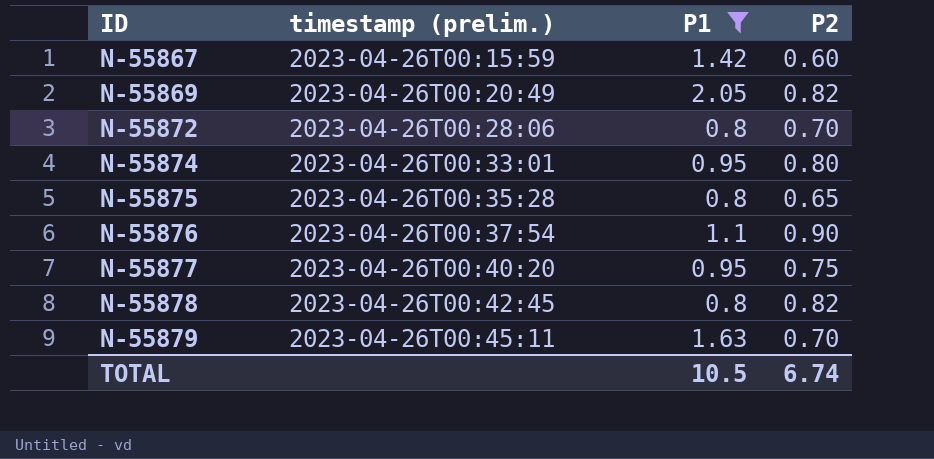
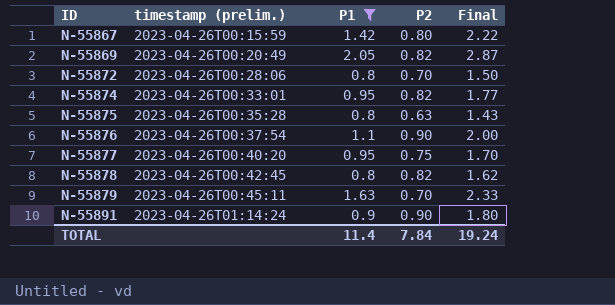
column Final | formula: none -> [P1] + [P2]
N-55867 | P2: 0.60 -> 0.80
N-55874 | P2: 0.80 -> 0.82
N-55875 | P2: 0.65 -> 0.63
row N-55891: none -> 2023-04-26T01:14:24 | 0.9 | 0.90 | 1.80
TOTAL | P1: 10.5 -> 11.4
TOTAL | P2: 6.74 -> 7.84

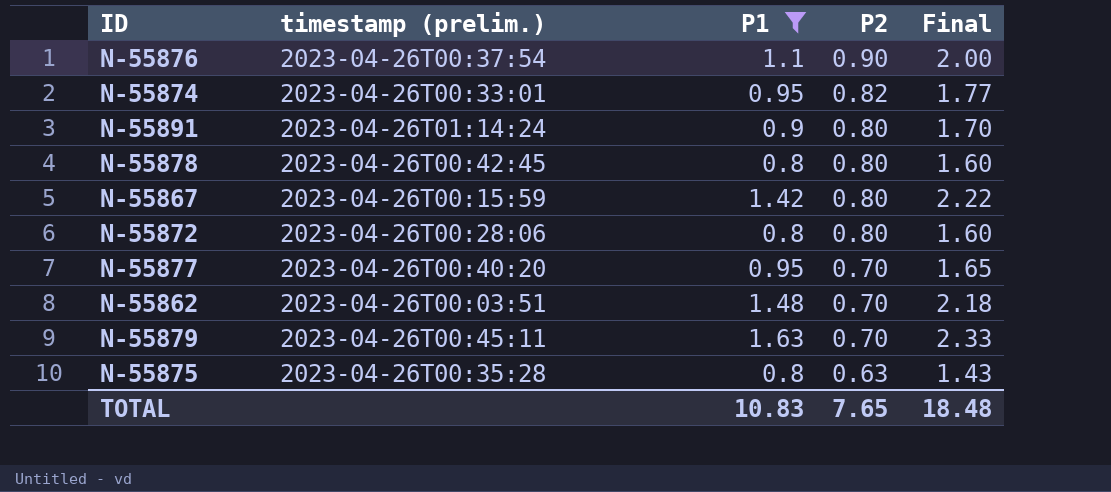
row order: ID ascending -> P2 descending
row N-55869: 2023-04-26T00:20:49 | 2.05 | 0.82 | 2.87 -> none
N-55891 | P2: 0.90 -> 0.80
N-55891 | Final: 1.80 -> 1.70
N-55878 | P2: 0.82 -> 0.80
N-55878 | Final: 1.62 -> 1.60
N-55872 | P2: 0.70 -> 0.80
N-55872 | Final: 1.50 -> 1.60
N-55877 | P2: 0.75 -> 0.70
N-55877 | Final: 1.70 -> 1.65
row N-55862: none -> 2023-04-26T00:03:51 | 1.48 | 0.70 | 2.18
TOTAL | P1: 11.4 -> 10.83
TOTAL | P2: 7.84 -> 7.65
TOTAL | Final: 19.24 -> 18.48

